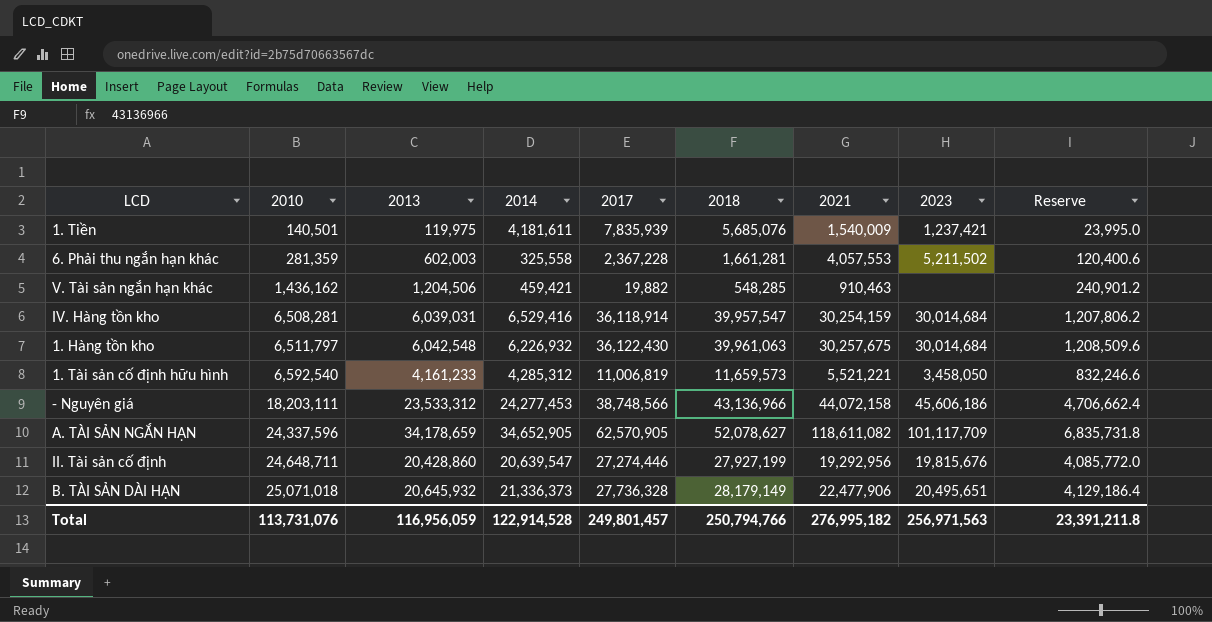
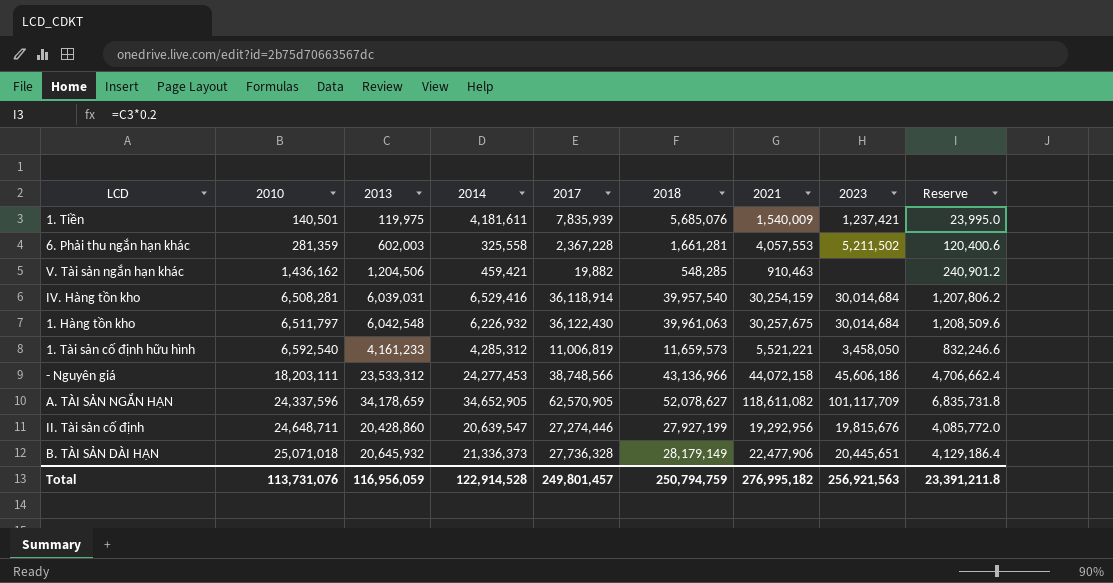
IV. Hàng tồn kho | 2018: 39,957,547 -> 39,957,540
B. TÀI SẢN DÀI HẠN | 2023: 20,495,651 -> 20,445,651
Total | 2018: 250,794,766 -> 250,794,759
Total | 2023: 256,971,563 -> 256,921,563

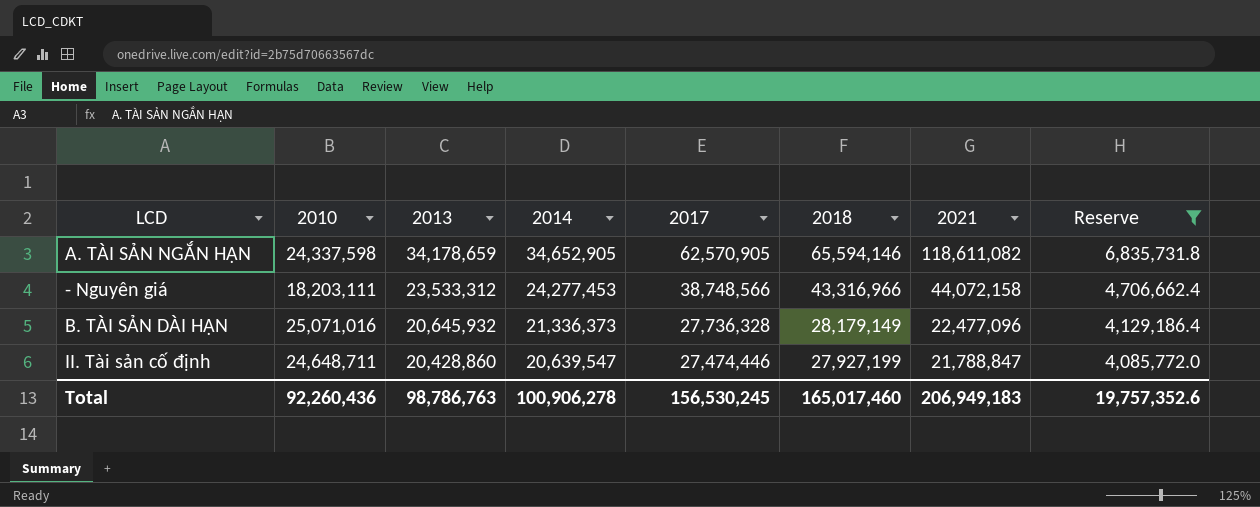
filter: none -> Reserve >= 4,085,772.0
row order: 2010 ascending -> 2013 descending
column 2023 | position: 8 -> none
A. TÀI SẢN NGẮN HẠN | 2010: 24,337,596 -> 24,337,598
A. TÀI SẢN NGẮN HẠN | 2018: 52,078,627 -> 65,594,146
- Nguyên giá | 2018: 43,136,966 -> 43,316,966
B. TÀI SẢN DÀI HẠN | 2010: 25,071,018 -> 25,071,016
B. TÀI SẢN DÀI HẠN | 2021: 22,477,906 -> 22,477,096
II. Tài sản cố định | 2017: 27,274,446 -> 27,474,446
II. Tài sản cố định | 2021: 19,292,956 -> 21,788,847
Total | 2010: 113,731,076 -> 92,260,436
Total | 2013: 116,956,059 -> 98,786,763
Total | 2014: 122,914,528 -> 100,906,278
Total | 2017: 249,801,457 -> 156,530,245
Total | 2018: 250,794,759 -> 165,017,460
Total | 2021: 276,995,182 -> 206,949,183
Total | Reserve: 23,391,211.8 -> 19,757,352.6

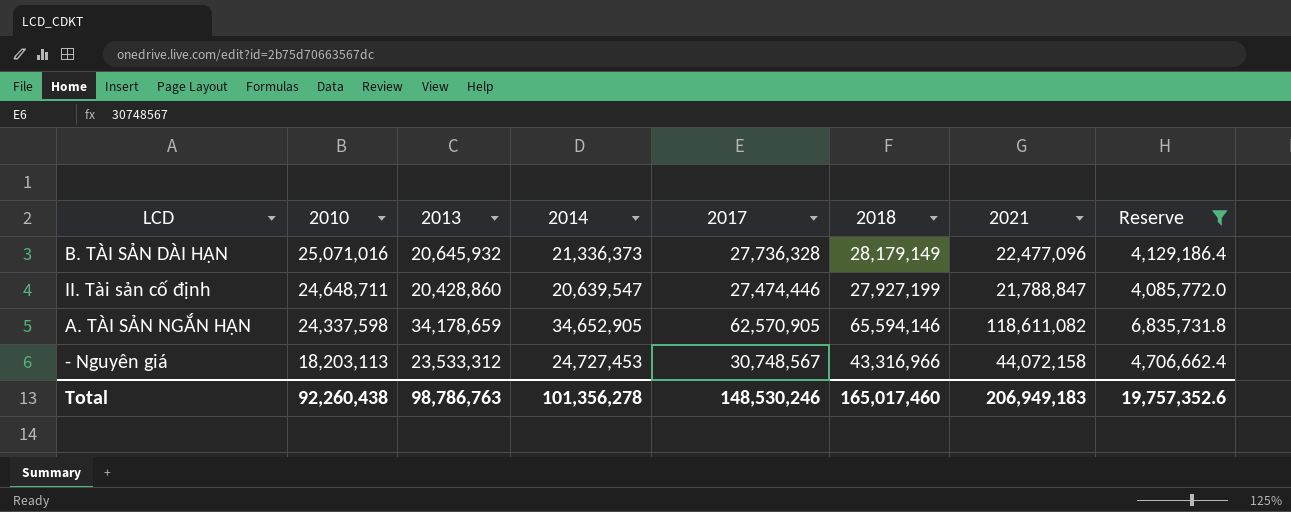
row order: 2013 descending -> 2010 descending
- Nguyên giá | 2010: 18,203,111 -> 18,203,113
- Nguyên giá | 2014: 24,277,453 -> 24,727,453
- Nguyên giá | 2017: 38,748,566 -> 30,748,567
Total | 2010: 92,260,436 -> 92,260,438
Total | 2014: 100,906,278 -> 101,356,278
Total | 2017: 156,530,245 -> 148,530,246

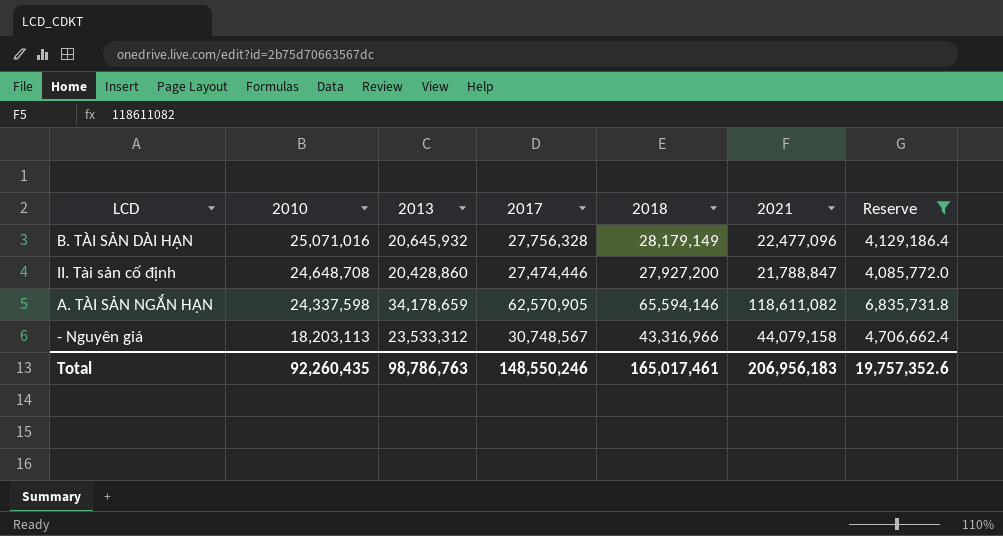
column 2014 | position: 4 -> none
B. TÀI SẢN DÀI HẠN | 2017: 27,736,328 -> 27,756,328
II. Tài sản cố định | 2010: 24,648,711 -> 24,648,708
II. Tài sản cố định | 2018: 27,927,199 -> 27,927,200
- Nguyên giá | 2021: 44,072,158 -> 44,079,158
Total | 2010: 92,260,438 -> 92,260,435
Total | 2017: 148,530,246 -> 148,550,246
Total | 2018: 165,017,460 -> 165,017,461
Total | 2021: 206,949,183 -> 206,956,183

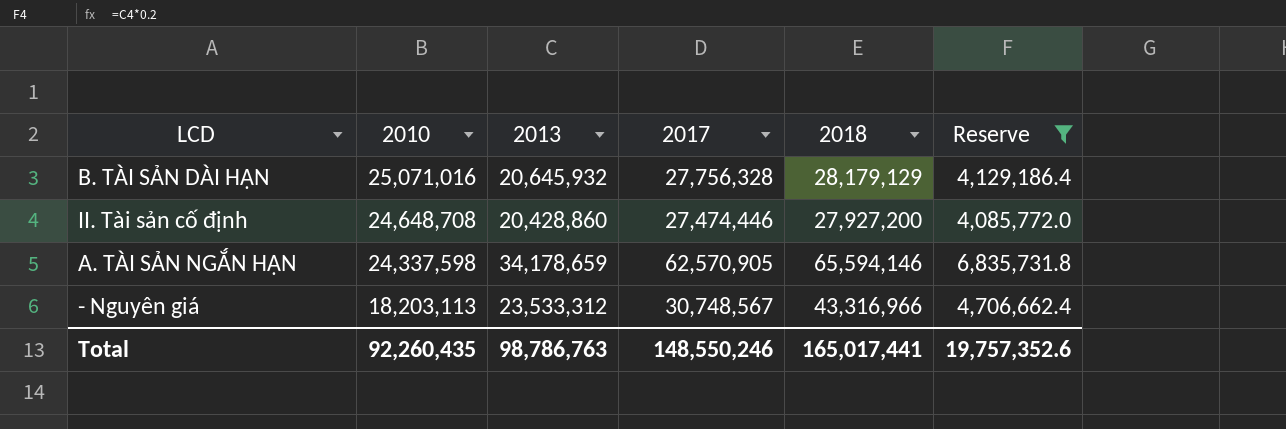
column 2021 | position: 6 -> none
B. TÀI SẢN DÀI HẠN | 2018: 28,179,149 -> 28,179,129
Total | 2018: 165,017,461 -> 165,017,441

